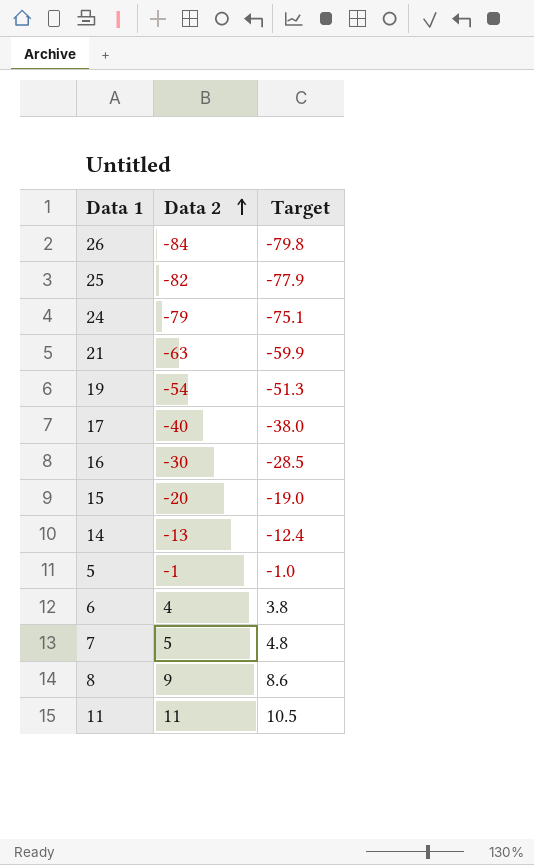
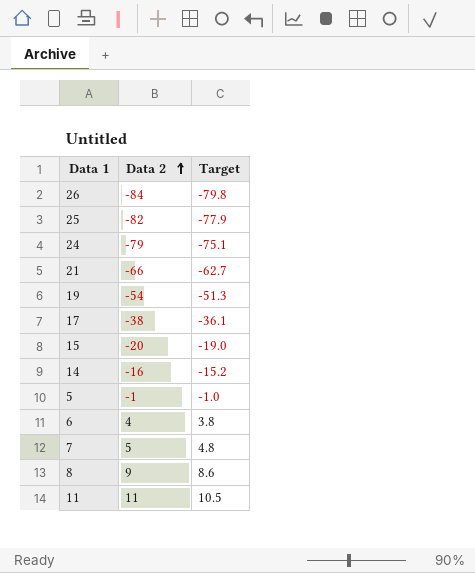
row 16: -30 | -28.5 -> none
21 | Data 2: -63 -> -66
21 | Target: -59.9 -> -62.7
17 | Data 2: -40 -> -38
17 | Target: -38.0 -> -36.1
14 | Data 2: -13 -> -16
14 | Target: -12.4 -> -15.2

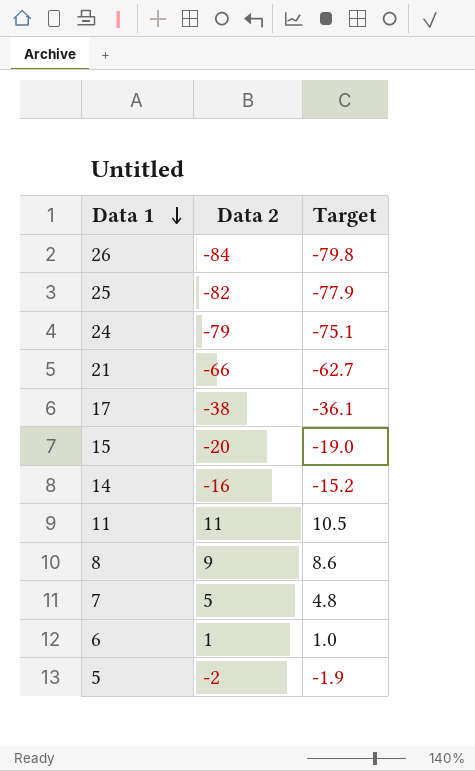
row order: Data 2 ascending -> Data 1 descending
row 19: -54 | -51.3 -> none
6 | Data 2: 4 -> 1
6 | Target: 3.8 -> 1.0
5 | Data 2: -1 -> -2
5 | Target: -1.0 -> -1.9

